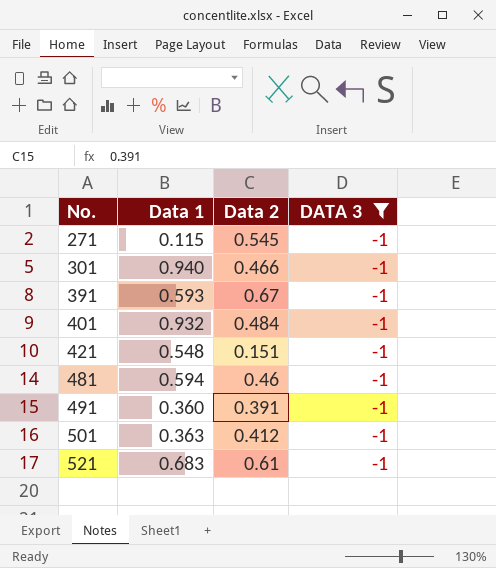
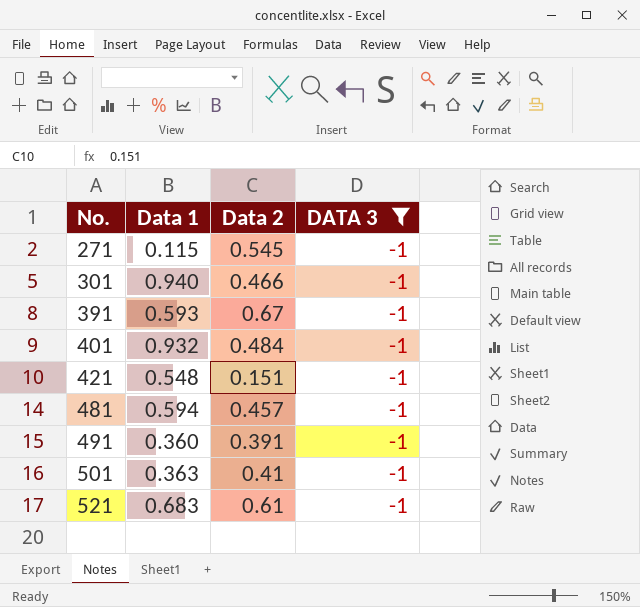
481 | Data 2: 0.46 -> 0.457
501 | Data 2: 0.412 -> 0.41

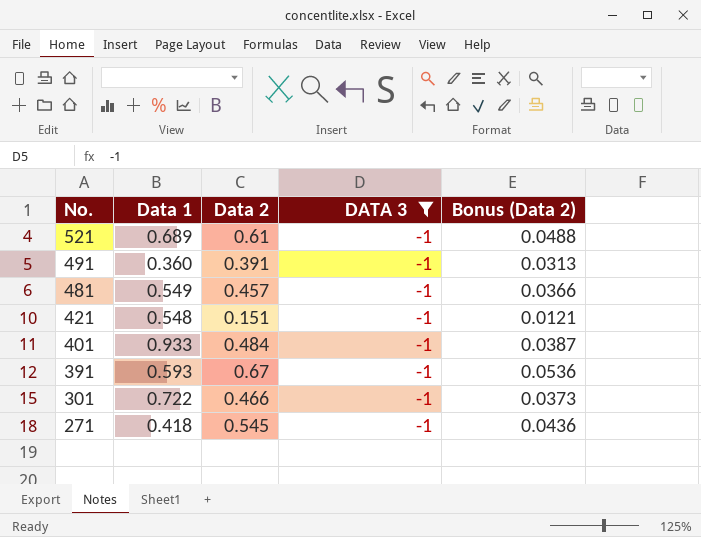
row order: No. ascending -> No. descending
column Bonus (Data 2) | formula: none -> [Data 2] * 0.08
row 501: 0.363 | 0.41 | -1 -> none
521 | Data 1: 0.683 -> 0.689
481 | Data 1: 0.594 -> 0.549
401 | Data 1: 0.932 -> 0.933
301 | Data 1: 0.940 -> 0.722
271 | Data 1: 0.115 -> 0.418

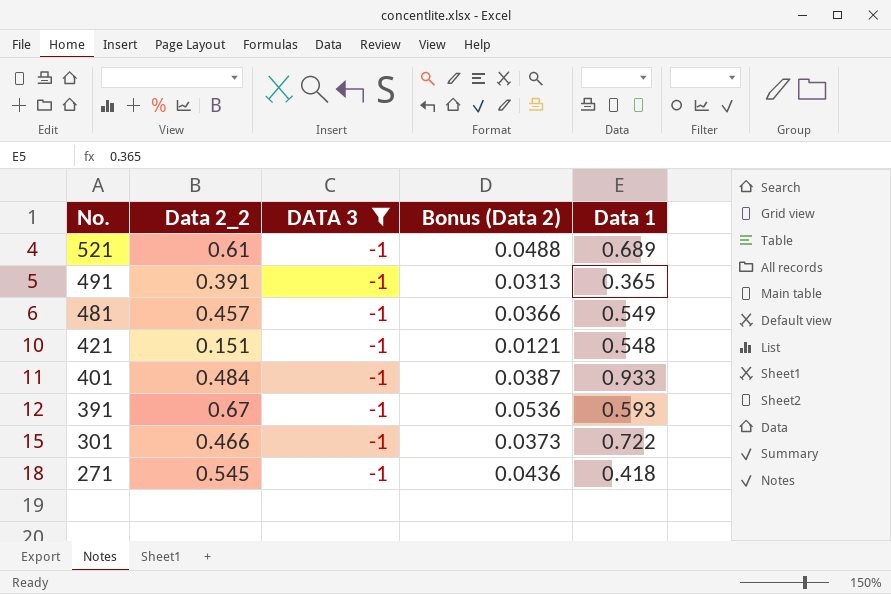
column name: Data 2 -> Data 2_2
column Data 1 | position: 2 -> 5
491 | Data 1: 0.360 -> 0.365

